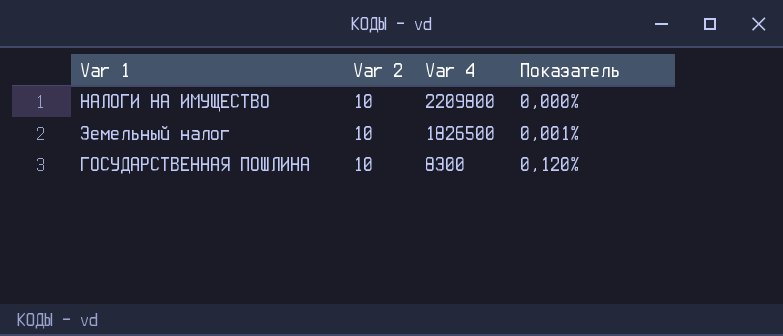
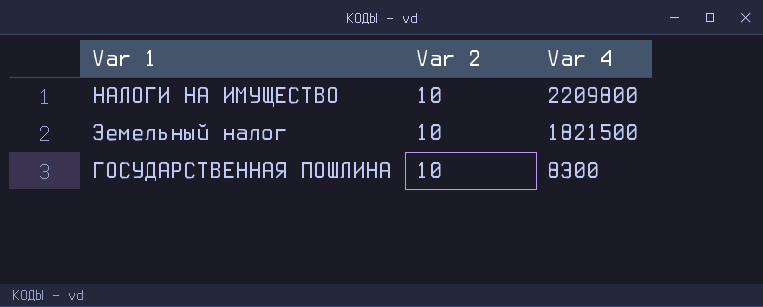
column Показатель | formula: [Var 2] / [Var 4] -> none
Земельный налог | Var 4: 1826500 -> 1821500

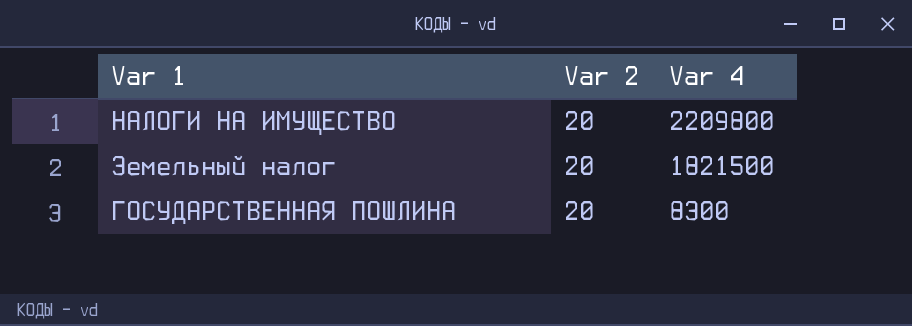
НАЛОГИ НА ИМУЩЕСТВО | Var 2: 10 -> 20
Земельный налог | Var 2: 10 -> 20
ГОСУДАРСТВЕННАЯ ПОШЛИНА | Var 2: 10 -> 20

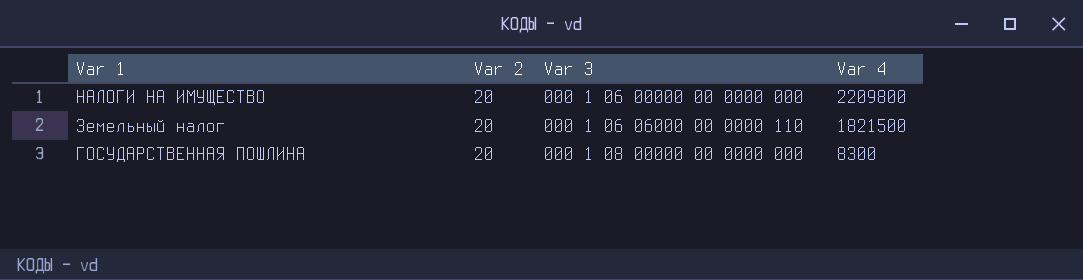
column Var 3 | position: none -> 3

